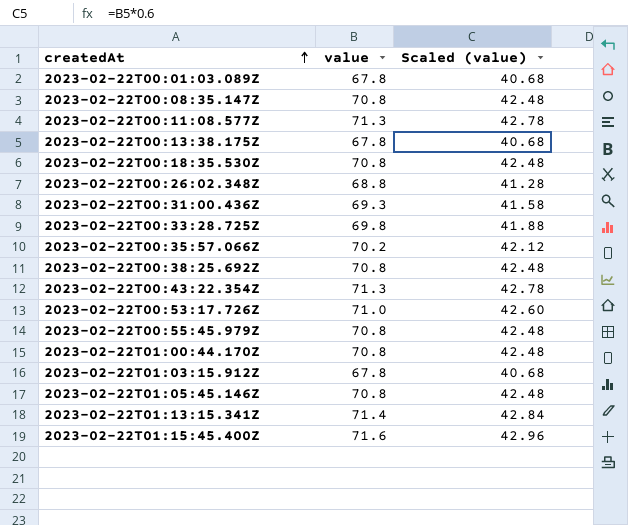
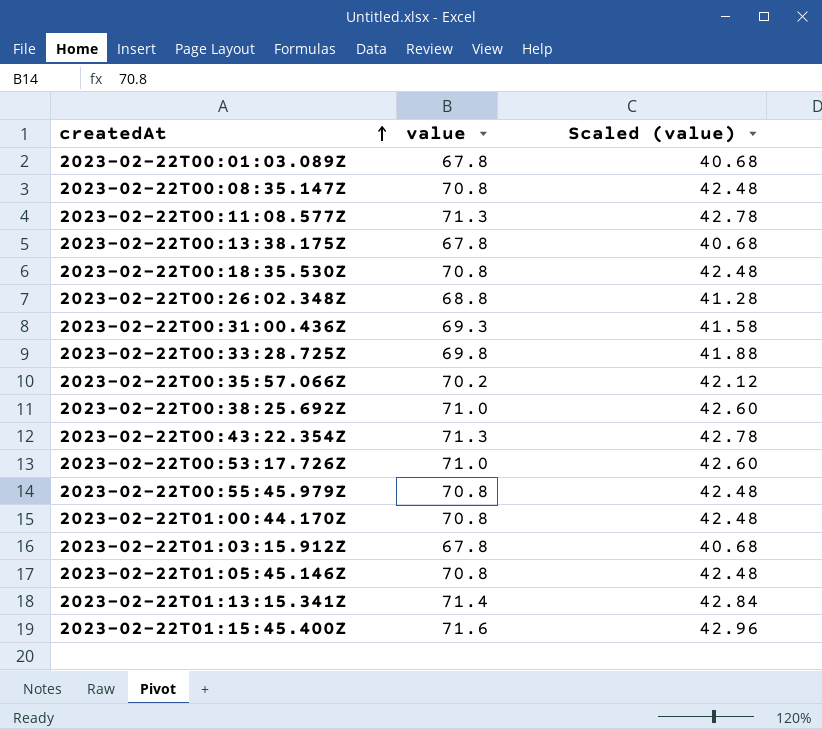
2023-02-22T00:38:25.692Z | value: 70.8 -> 71.0
2023-02-22T00:38:25.692Z | Scaled (value): 42.48 -> 42.60

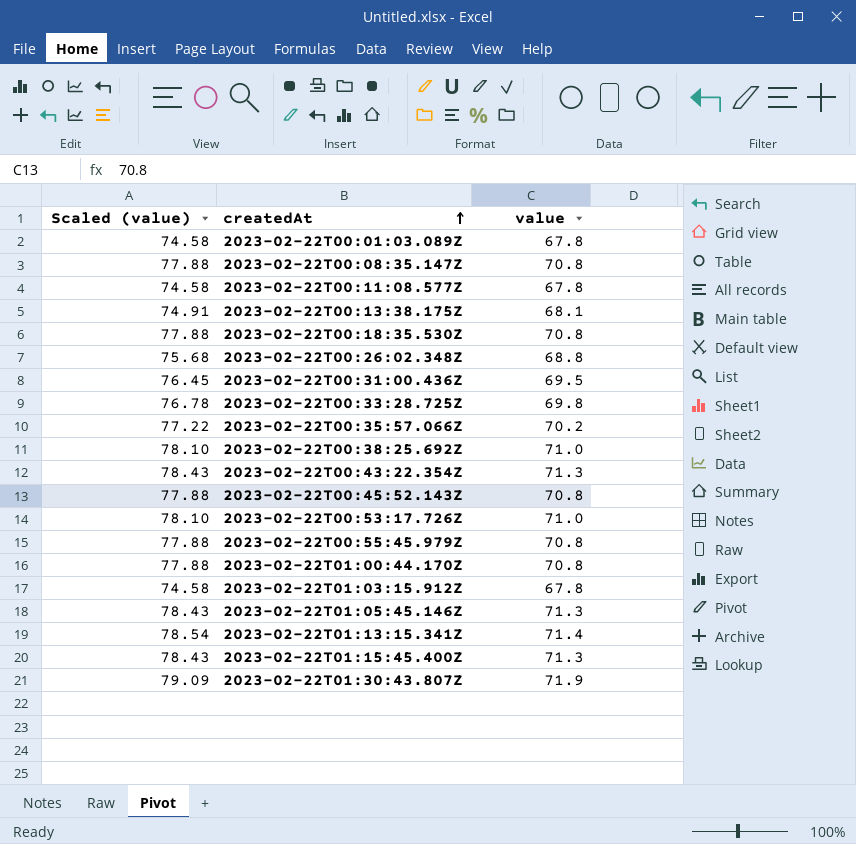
column Scaled (value) | formula: [value] * 0.6 -> [value] * 1.1
column Scaled (value) | position: 3 -> 1
2023-02-22T00:11:08.577Z | value: 71.3 -> 67.8
2023-02-22T00:13:38.175Z | value: 67.8 -> 68.1
2023-02-22T00:31:00.436Z | value: 69.3 -> 69.5
row 2023-02-22T00:45:52.143Z: none -> 77.88 | 70.8
2023-02-22T01:05:45.146Z | value: 70.8 -> 71.3
2023-02-22T01:15:45.400Z | value: 71.6 -> 71.3
row 2023-02-22T01:30:43.807Z: none -> 79.09 | 71.9

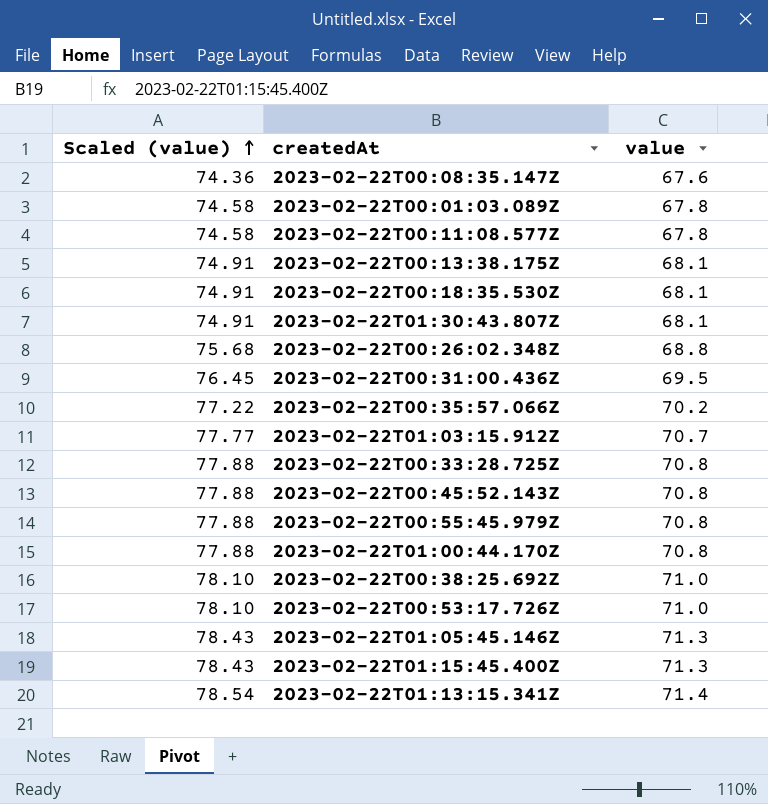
row order: createdAt ascending -> Scaled (value) ascending
row 2023-02-22T00:43:22.354Z: 78.43 | 71.3 -> none
2023-02-22T00:08:35.147Z | Scaled (value): 77.88 -> 74.36
2023-02-22T00:08:35.147Z | value: 70.8 -> 67.6
2023-02-22T00:18:35.530Z | Scaled (value): 77.88 -> 74.91
2023-02-22T00:18:35.530Z | value: 70.8 -> 68.1
2023-02-22T01:30:43.807Z | Scaled (value): 79.09 -> 74.91
2023-02-22T01:30:43.807Z | value: 71.9 -> 68.1
2023-02-22T01:03:15.912Z | Scaled (value): 74.58 -> 77.77
2023-02-22T01:03:15.912Z | value: 67.8 -> 70.7
2023-02-22T00:33:28.725Z | Scaled (value): 76.78 -> 77.88
2023-02-22T00:33:28.725Z | value: 69.8 -> 70.8

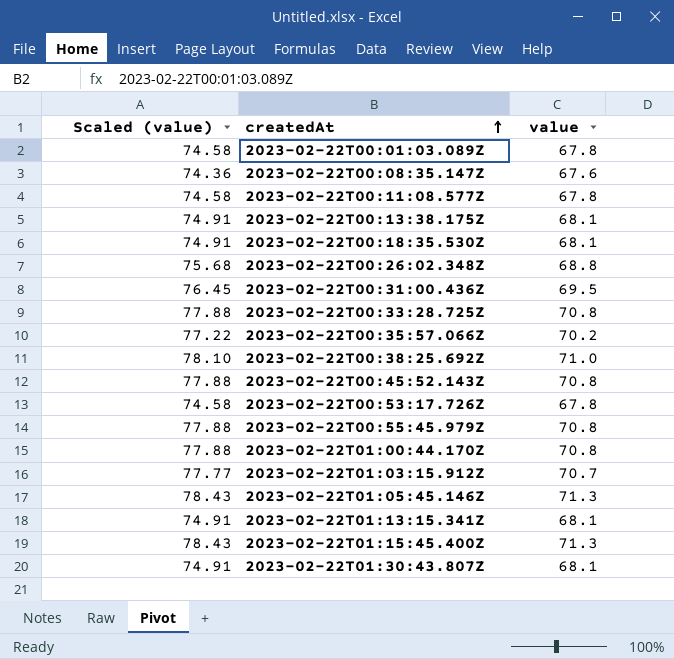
row order: Scaled (value) ascending -> createdAt ascending
2023-02-22T00:53:17.726Z | Scaled (value): 78.10 -> 74.58
2023-02-22T00:53:17.726Z | value: 71.0 -> 67.8
2023-02-22T01:13:15.341Z | Scaled (value): 78.54 -> 74.91
2023-02-22T01:13:15.341Z | value: 71.4 -> 68.1

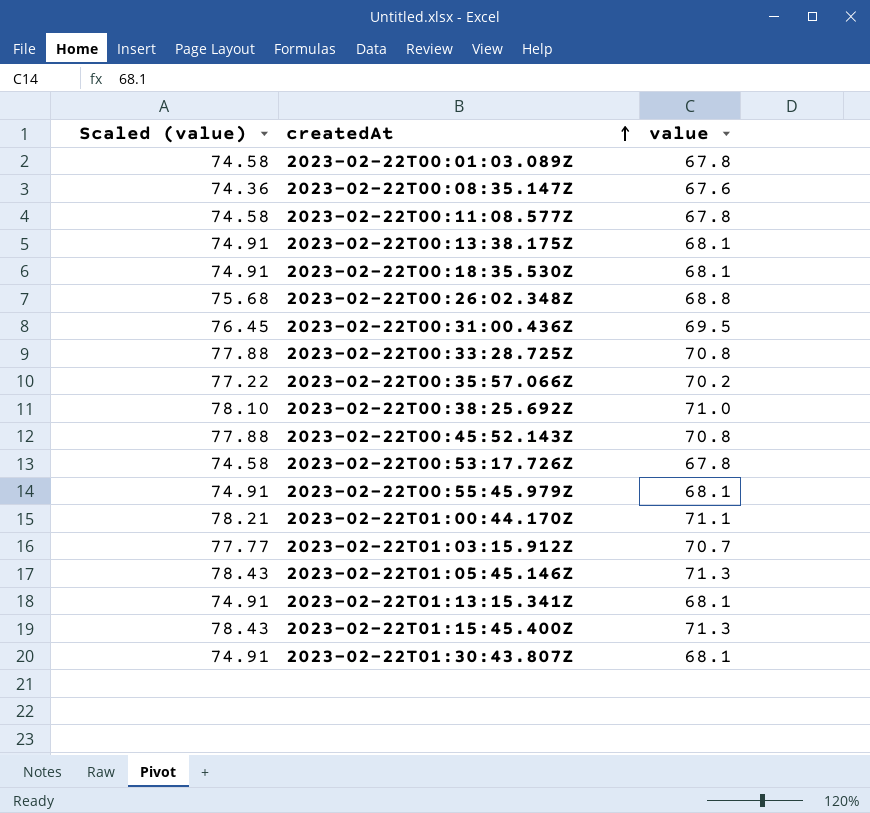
2023-02-22T00:55:45.979Z | Scaled (value): 77.88 -> 74.91
2023-02-22T00:55:45.979Z | value: 70.8 -> 68.1
2023-02-22T01:00:44.170Z | Scaled (value): 77.88 -> 78.21
2023-02-22T01:00:44.170Z | value: 70.8 -> 71.1

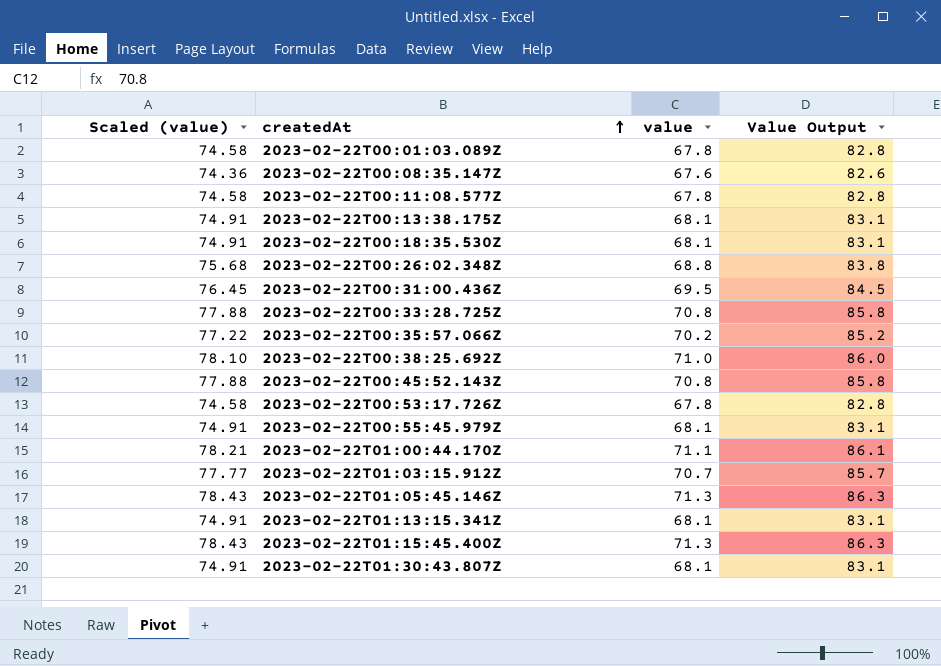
column Value Output | formula: none -> [value] + 15

